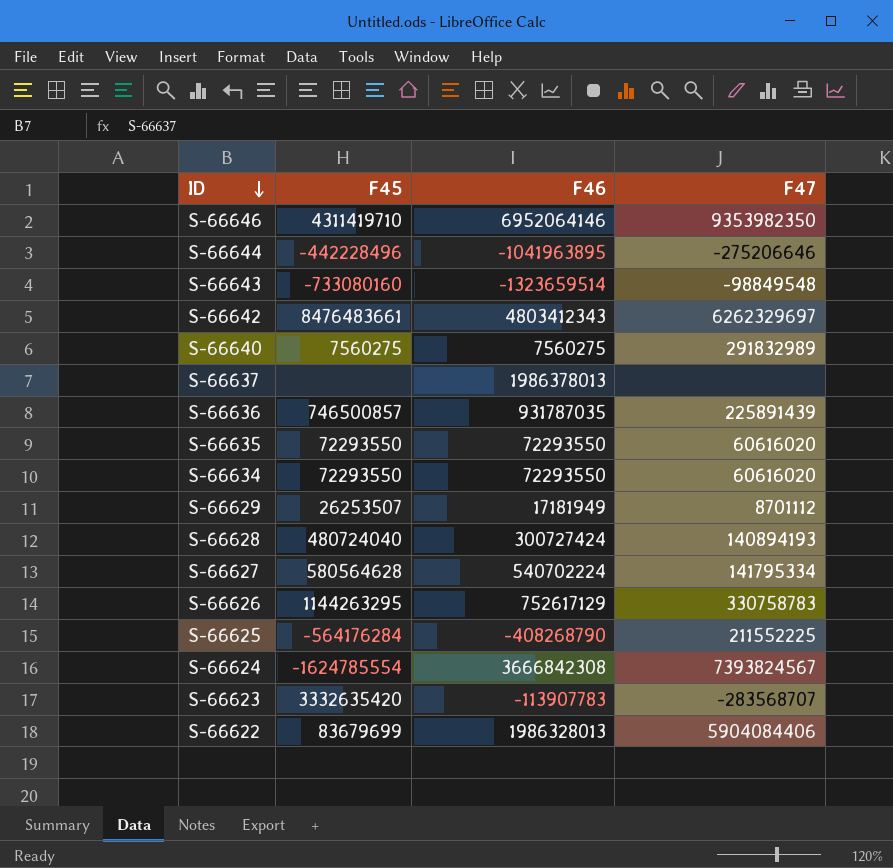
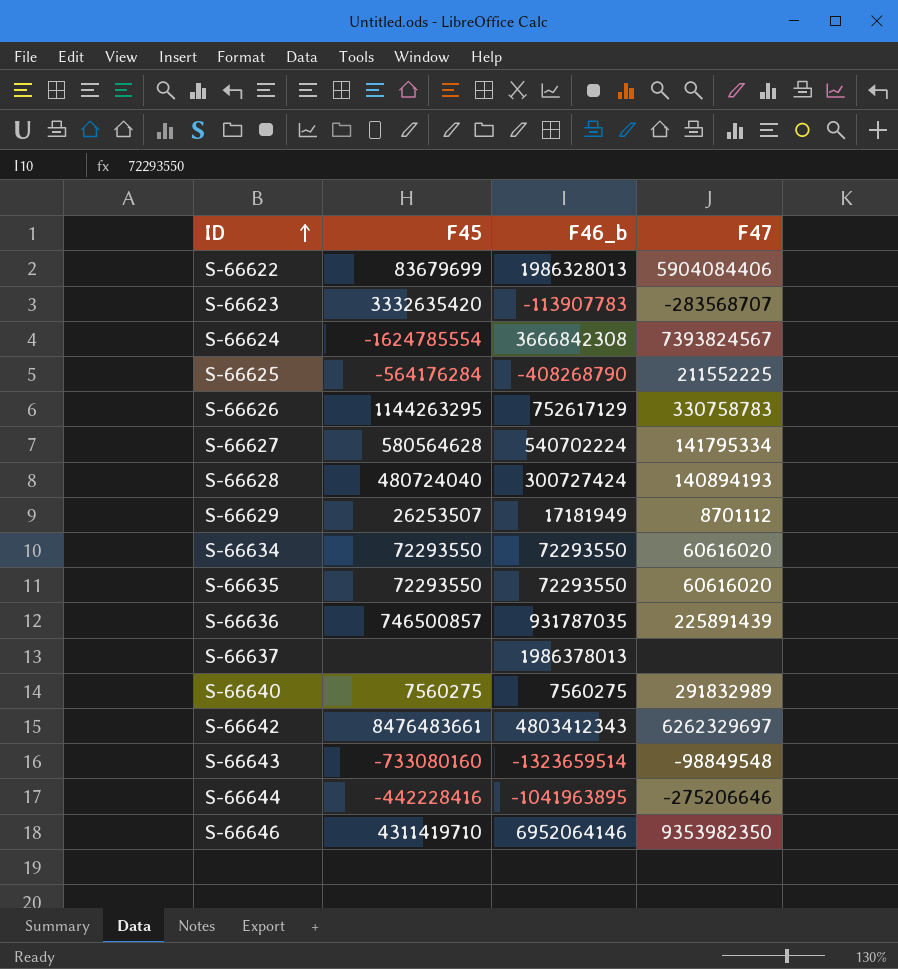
row order: ID descending -> ID ascending
column name: F46 -> F46_b
S-66644 | F45: -442228496 -> -442228416

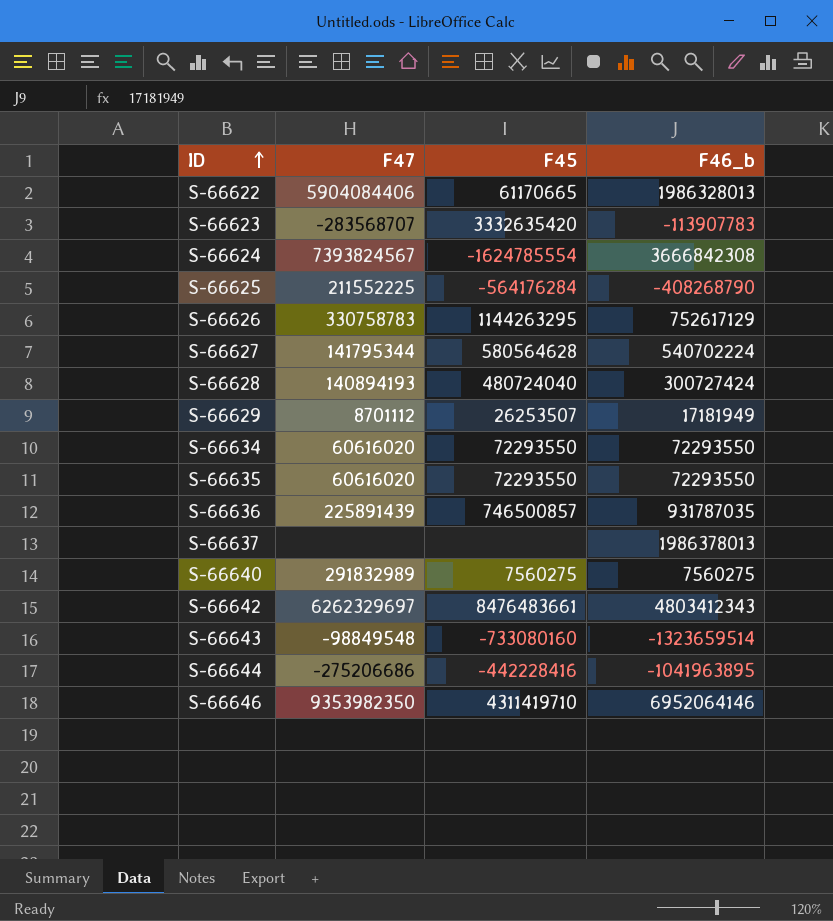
column F47 | position: 4 -> 2
S-66622 | F45: 83679699 -> 61170665
S-66627 | F47: 141795334 -> 141795344
S-66644 | F47: -275206646 -> -275206686

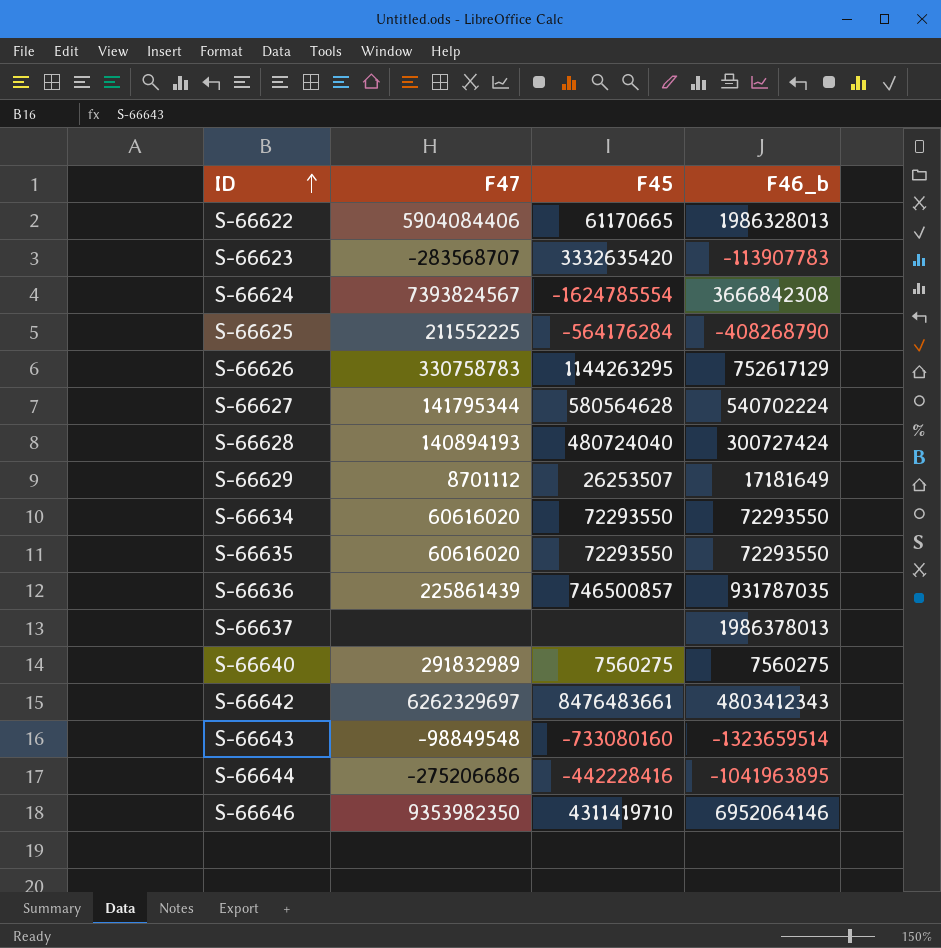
S-66629 | F46_b: 17181949 -> 17181649
S-66636 | F47: 225891439 -> 225861439

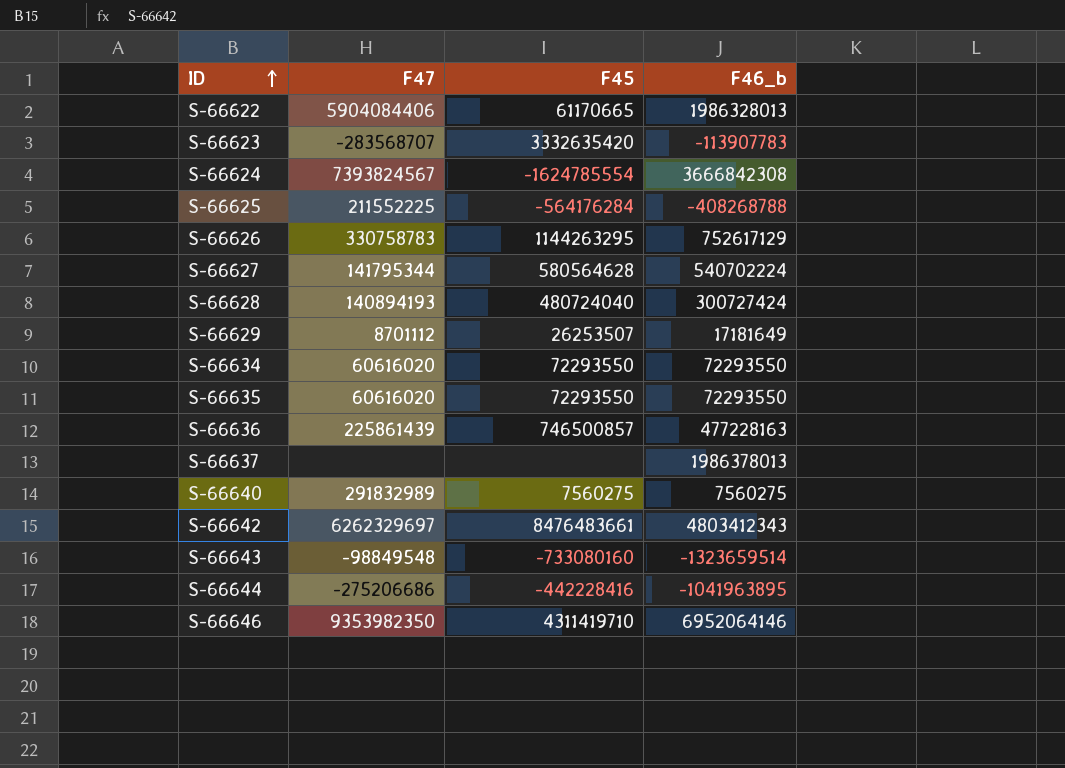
S-66625 | F46_b: -408268790 -> -408268788
S-66636 | F46_b: 931787035 -> 477228163

